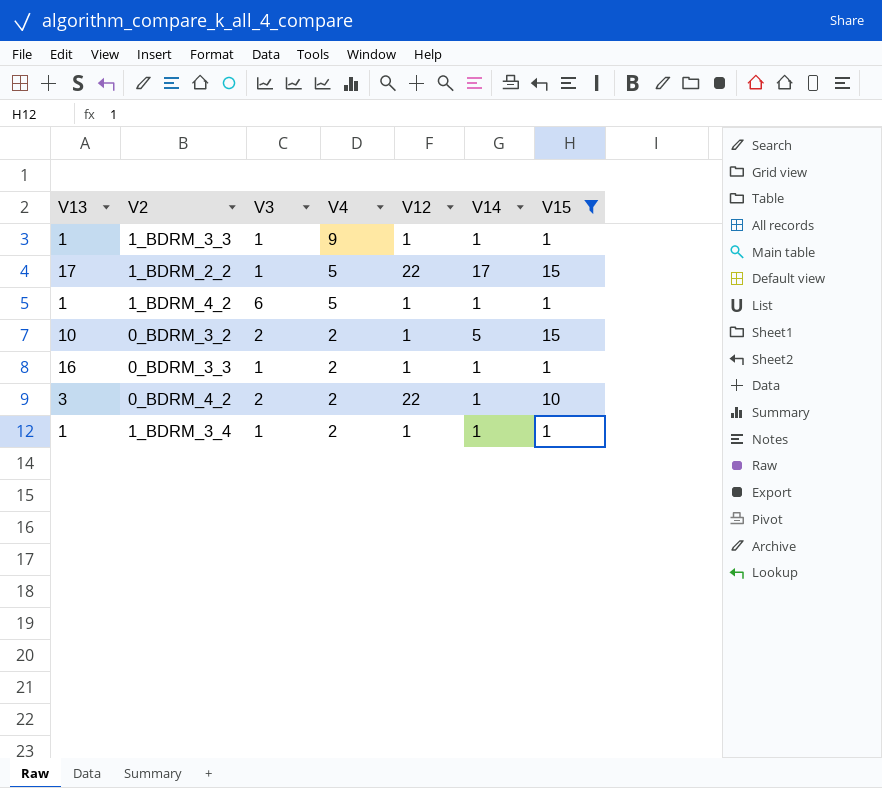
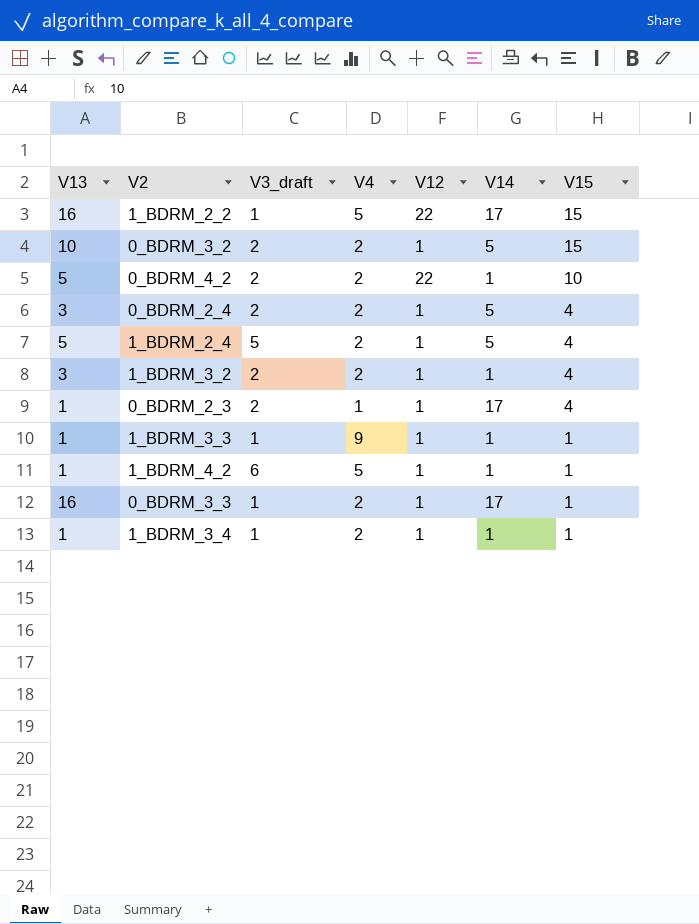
filter: V15 != 4 -> none
row order: V4 descending -> V15 descending
column name: V3 -> V3_draft
1_BDRM_2_2 | V13: 17 -> 16
0_BDRM_4_2 | V13: 3 -> 5
0_BDRM_3_3 | V14: 1 -> 17

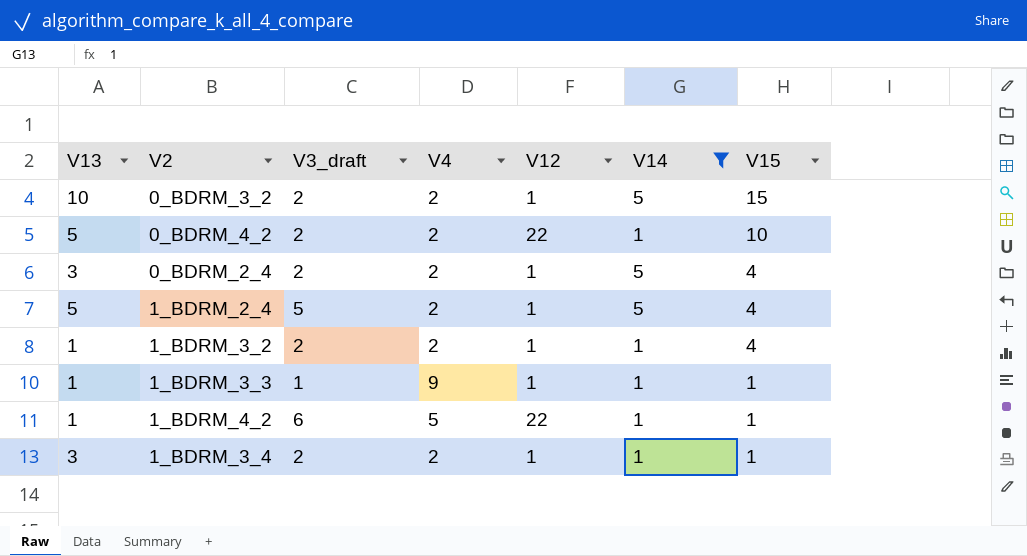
filter: none -> V14 != 17
1_BDRM_3_2 | V13: 3 -> 1
1_BDRM_4_2 | V12: 1 -> 22
1_BDRM_3_4 | V13: 1 -> 3
1_BDRM_3_4 | V3_draft: 1 -> 2

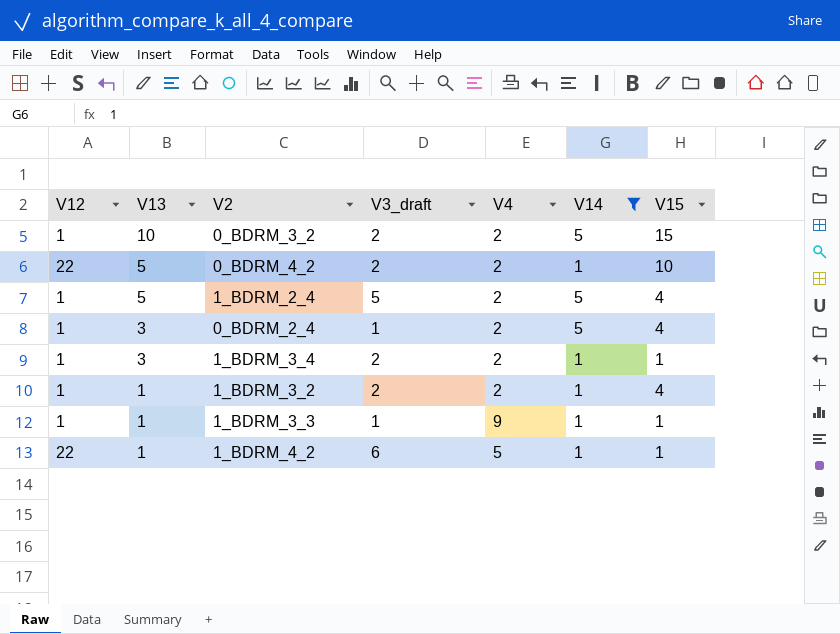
row order: V15 descending -> V13 descending
column V12 | position: 5 -> 1
0_BDRM_2_4 | V3_draft: 2 -> 1

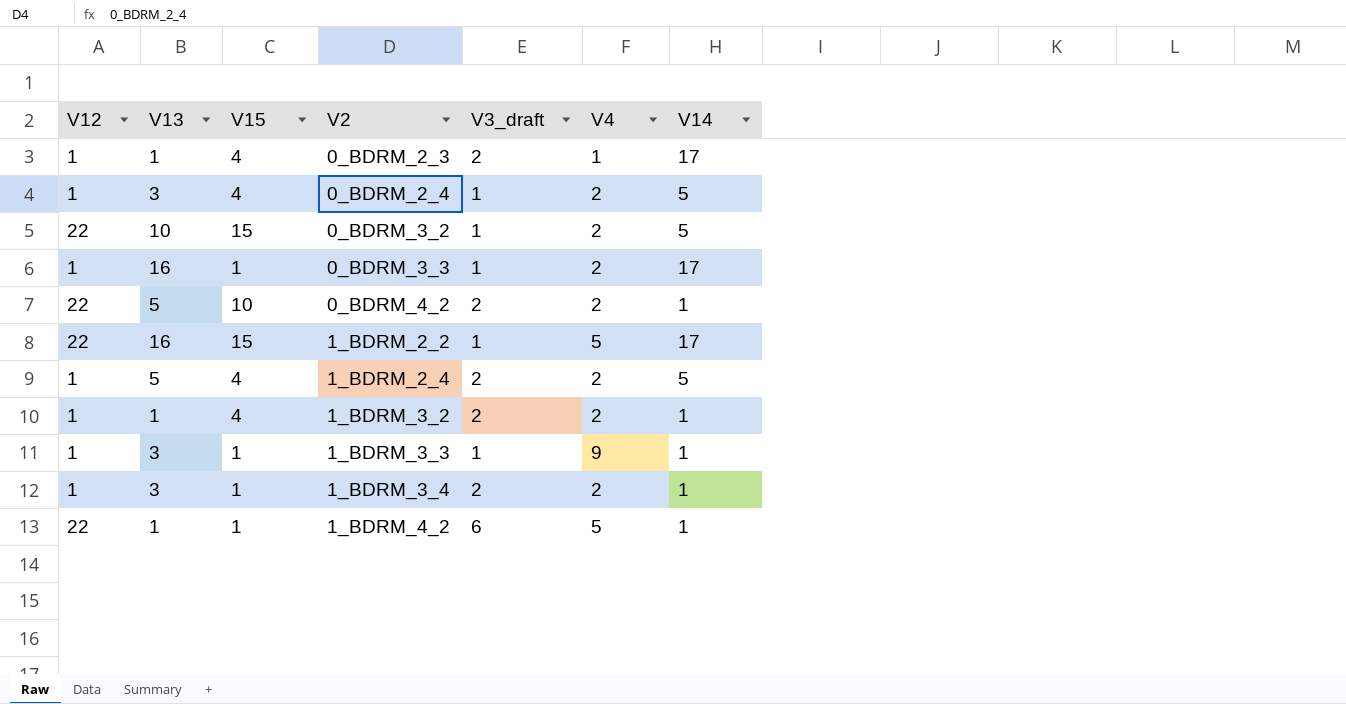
filter: V14 != 17 -> none
row order: V13 descending -> V2 ascending
column V15 | position: 7 -> 3
0_BDRM_3_2 | V12: 1 -> 22
0_BDRM_3_2 | V3_draft: 2 -> 1
1_BDRM_2_4 | V3_draft: 5 -> 2
1_BDRM_3_3 | V13: 1 -> 3

